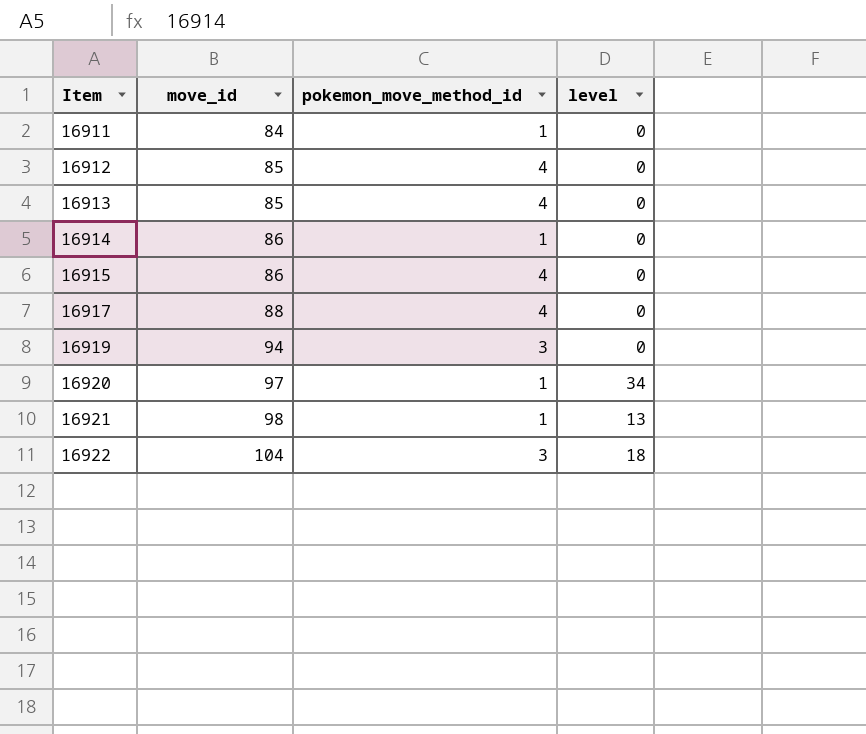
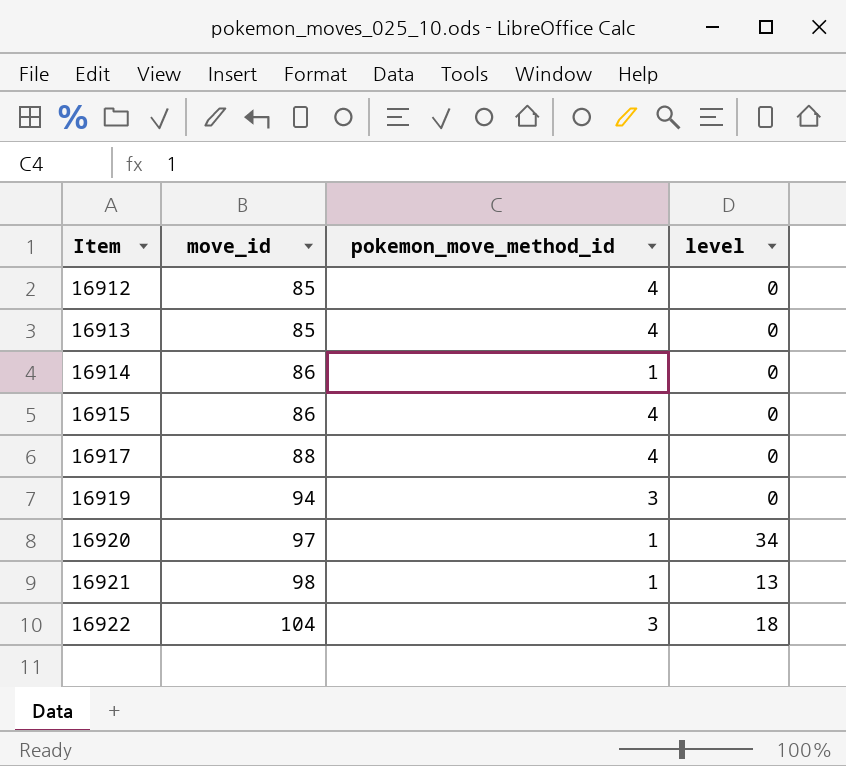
row 16911: 84 | 1 | 0 -> none

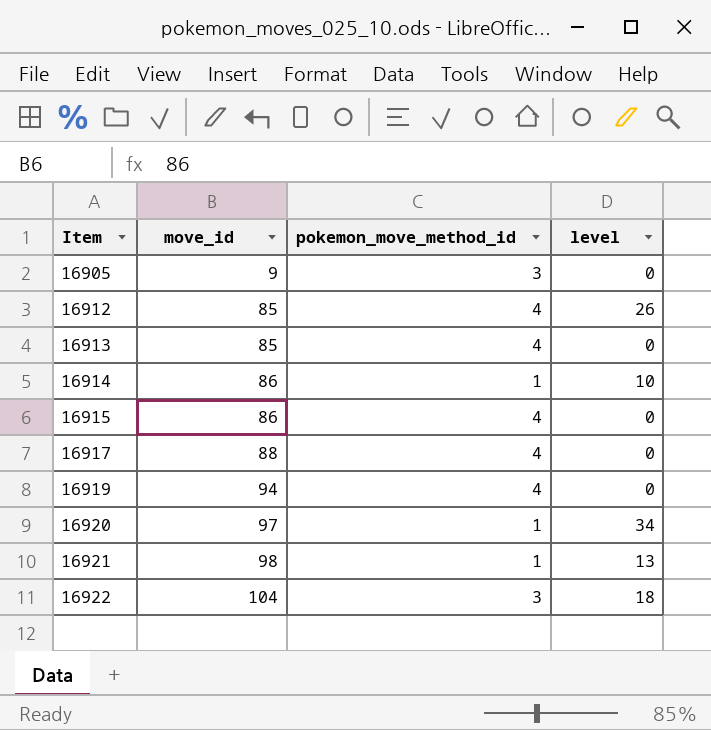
row 16905: none -> 9 | 3 | 0
16912 | level: 0 -> 26
16914 | level: 0 -> 10
16919 | pokemon_move_method_id: 3 -> 4

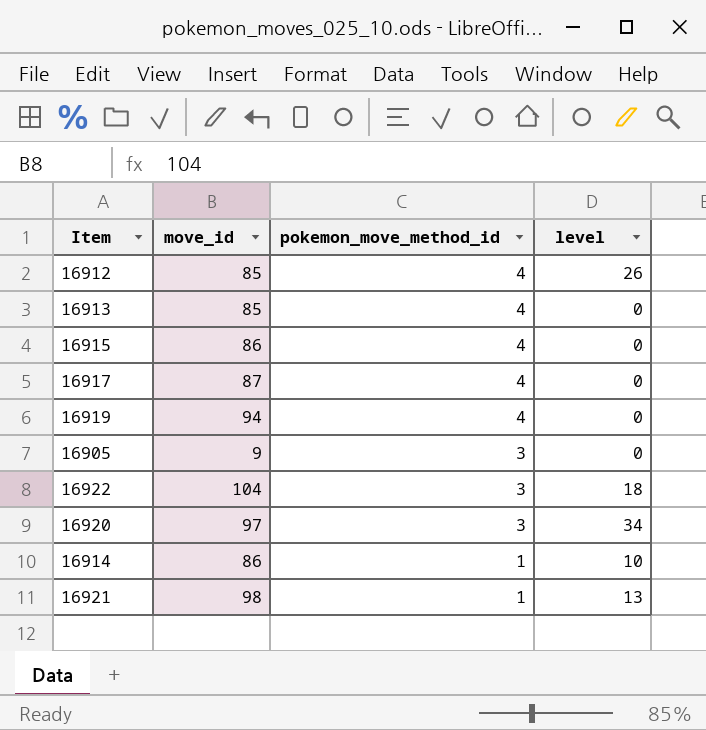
row order: Item ascending -> pokemon_move_method_id descending
16917 | move_id: 88 -> 87
16920 | pokemon_move_method_id: 1 -> 3

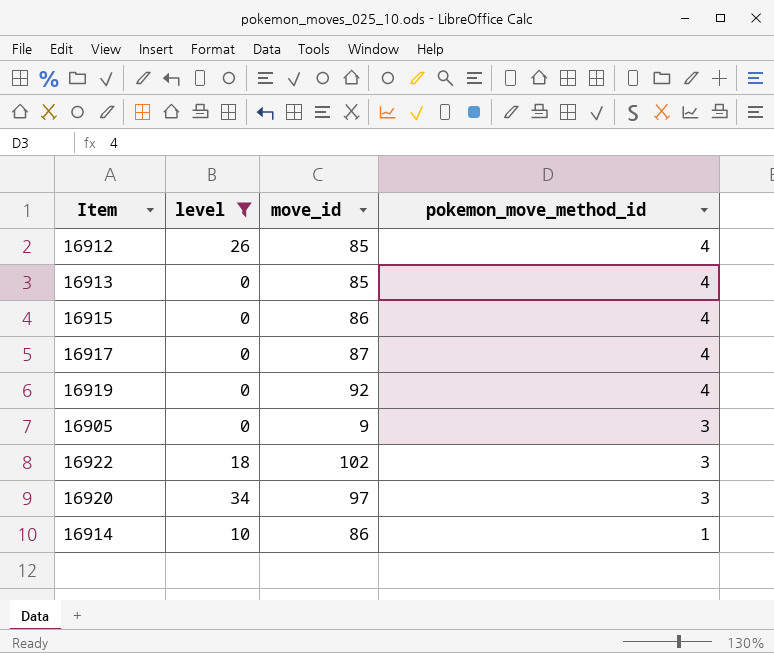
filter: none -> level != 13
column level | position: 4 -> 2
16919 | move_id: 94 -> 92
16922 | move_id: 104 -> 102

